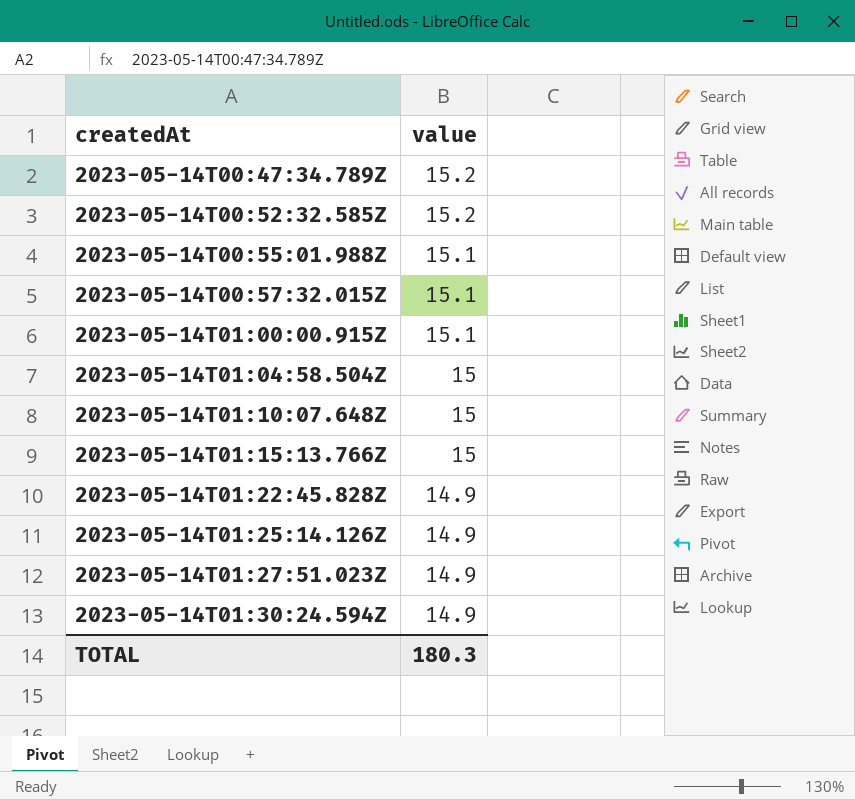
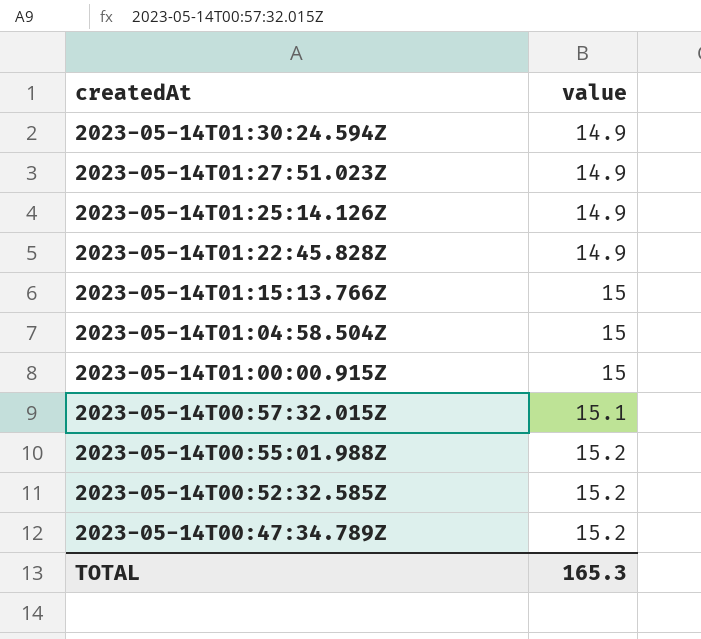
row order: createdAt ascending -> createdAt descending
row 2023-05-14T01:10:07.648Z: 15 -> none
2023-05-14T01:00:00.915Z | value: 15.1 -> 15
2023-05-14T00:55:01.988Z | value: 15.1 -> 15.2
TOTAL | value: 180.3 -> 165.3

